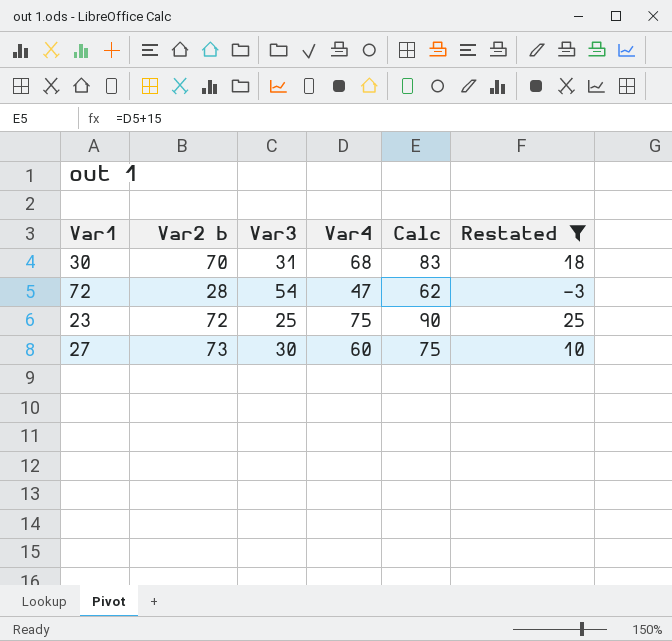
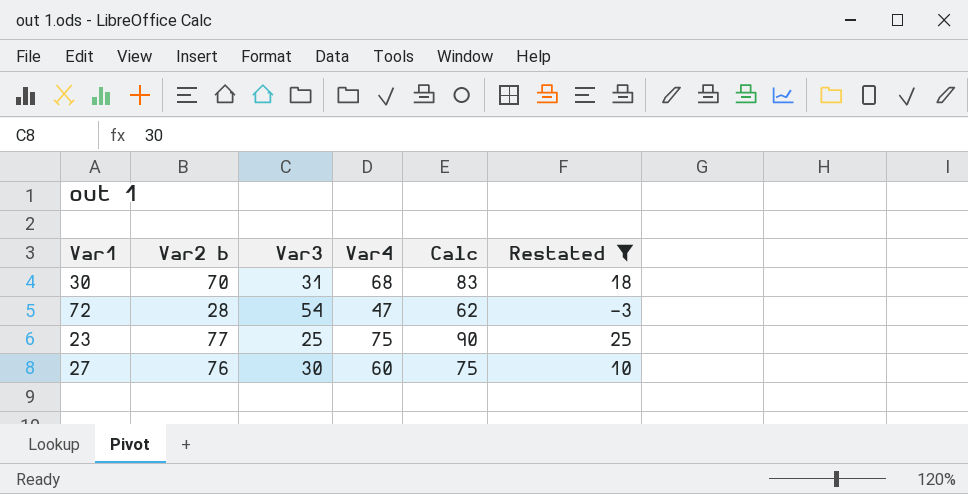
23 | Var2 b: 72 -> 77
27 | Var2 b: 73 -> 76

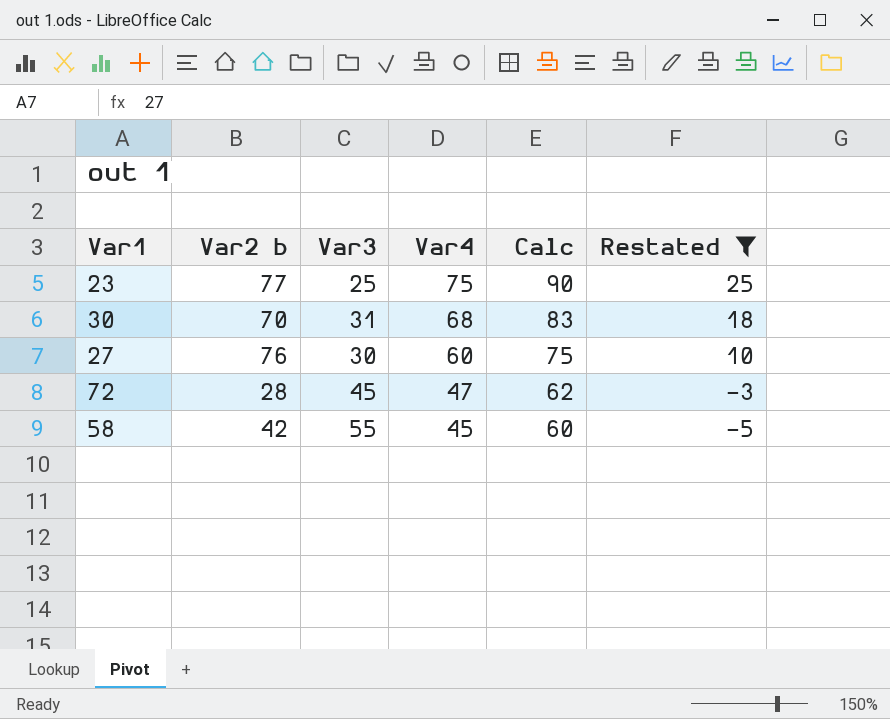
row order: none -> Var4 descending
72 | Var3: 54 -> 45
row 58: none -> 42 | 55 | 45 | 60 | -5

